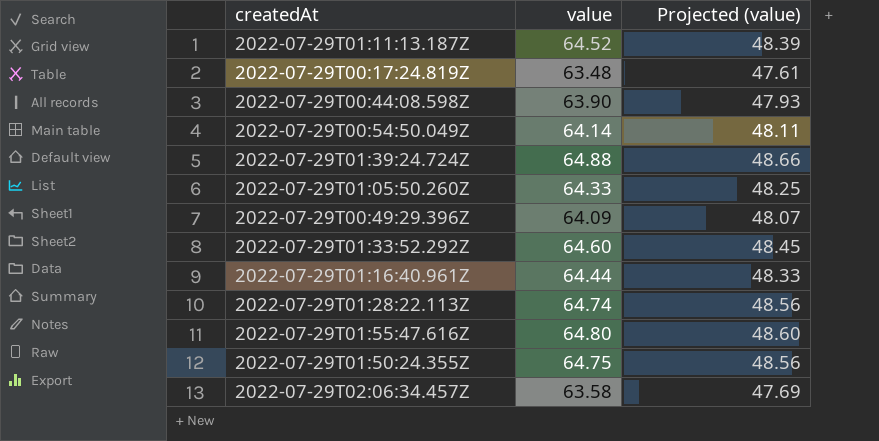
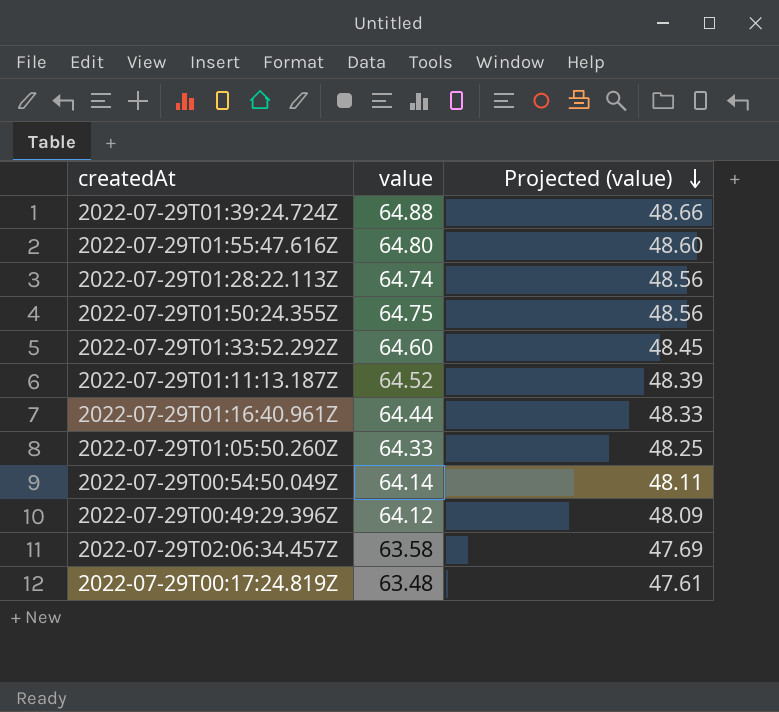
row order: none -> Projected (value) descending
row 2022-07-29T00:44:08.598Z: 63.90 | 47.93 -> none
2022-07-29T00:49:29.396Z | value: 64.09 -> 64.12
2022-07-29T00:49:29.396Z | Projected (value): 48.07 -> 48.09

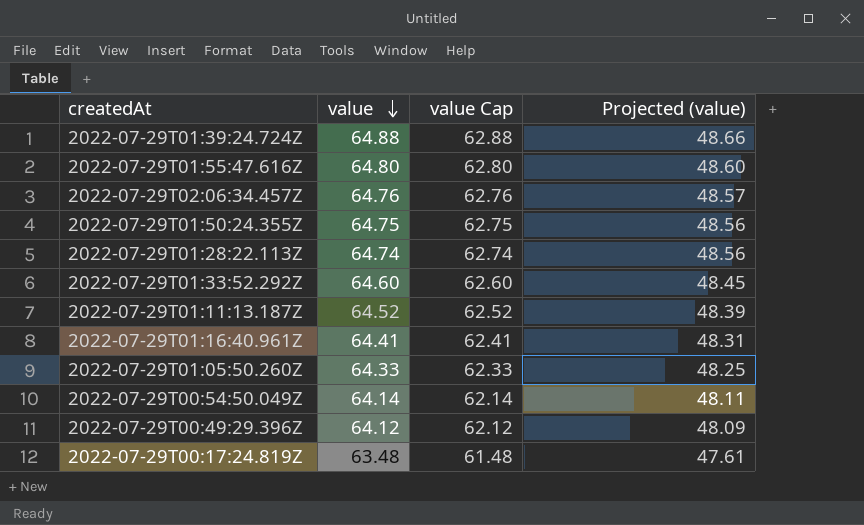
row order: Projected (value) descending -> value descending
column value Cap | formula: none -> [value] - 2
2022-07-29T02:06:34.457Z | value: 63.58 -> 64.76
2022-07-29T02:06:34.457Z | Projected (value): 47.69 -> 48.57
2022-07-29T01:16:40.961Z | value: 64.44 -> 64.41
2022-07-29T01:16:40.961Z | Projected (value): 48.33 -> 48.31

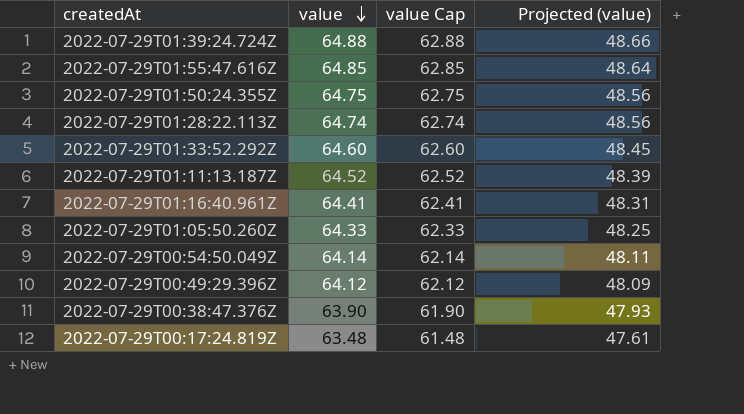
row 2022-07-29T02:06:34.457Z: 64.76 | 62.76 | 48.57 -> none
2022-07-29T01:55:47.616Z | value: 64.80 -> 64.85
2022-07-29T01:55:47.616Z | value Cap: 62.80 -> 62.85
2022-07-29T01:55:47.616Z | Projected (value): 48.60 -> 48.64
row 2022-07-29T00:38:47.376Z: none -> 63.90 | 61.90 | 47.93

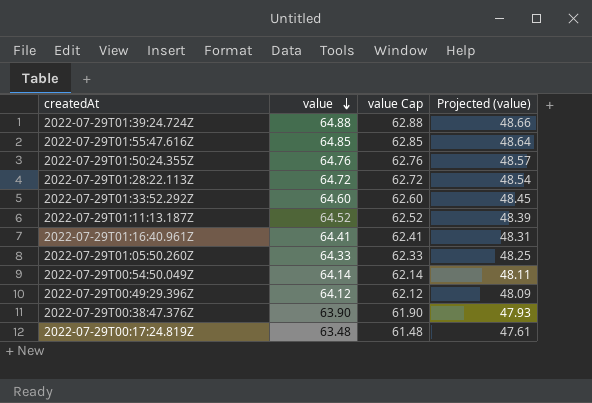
2022-07-29T01:50:24.355Z | value: 64.75 -> 64.76
2022-07-29T01:50:24.355Z | value Cap: 62.75 -> 62.76
2022-07-29T01:50:24.355Z | Projected (value): 48.56 -> 48.57
2022-07-29T01:28:22.113Z | value: 64.74 -> 64.72
2022-07-29T01:28:22.113Z | value Cap: 62.74 -> 62.72
2022-07-29T01:28:22.113Z | Projected (value): 48.56 -> 48.54

